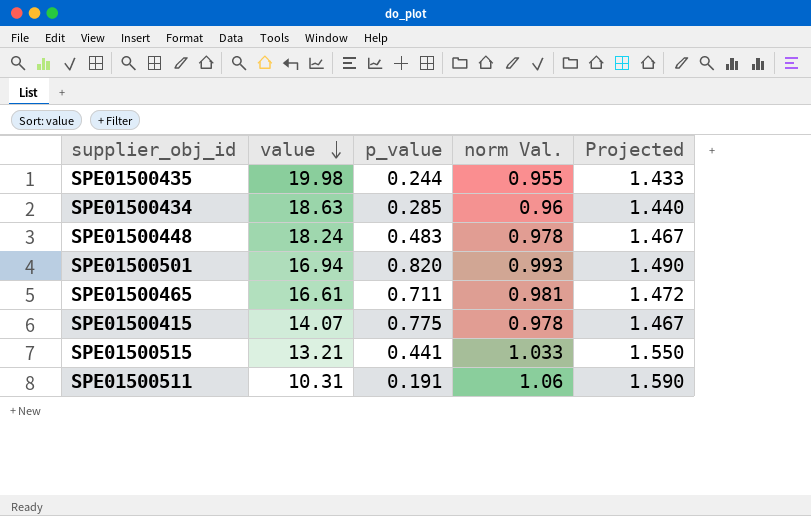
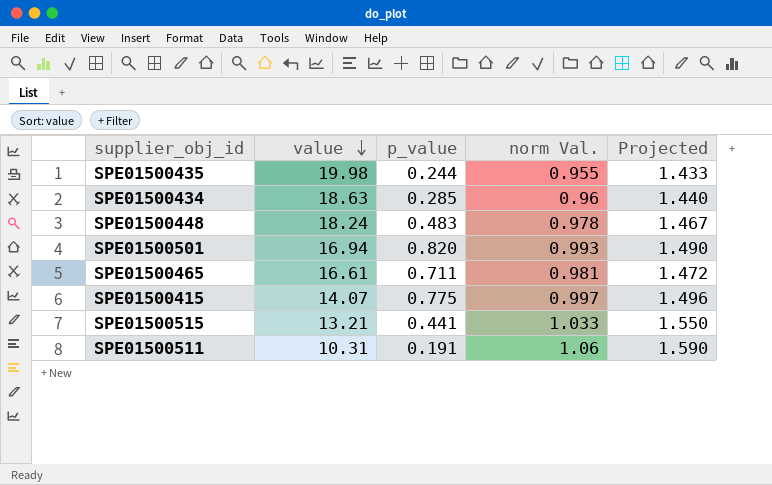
SPE01500415 | norm Val.: 0.978 -> 0.997
SPE01500415 | Projected: 1.467 -> 1.496

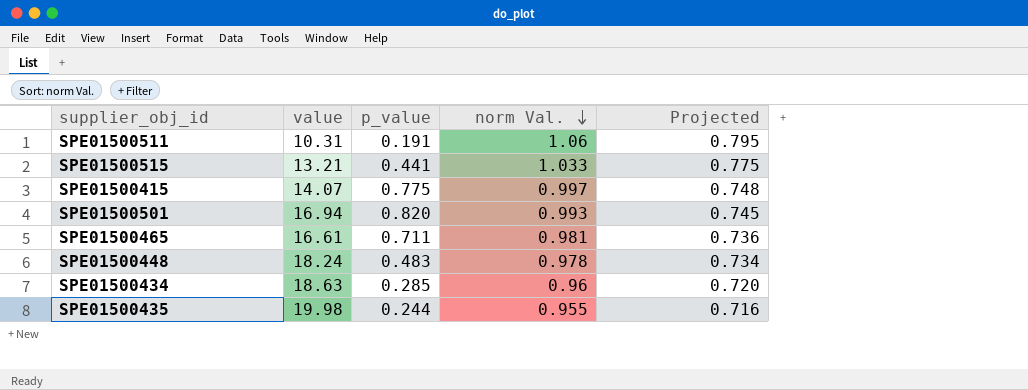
row order: value descending -> norm Val. descending
column Projected | formula: [norm Val.] * 1.5 -> [norm Val.] * 0.75

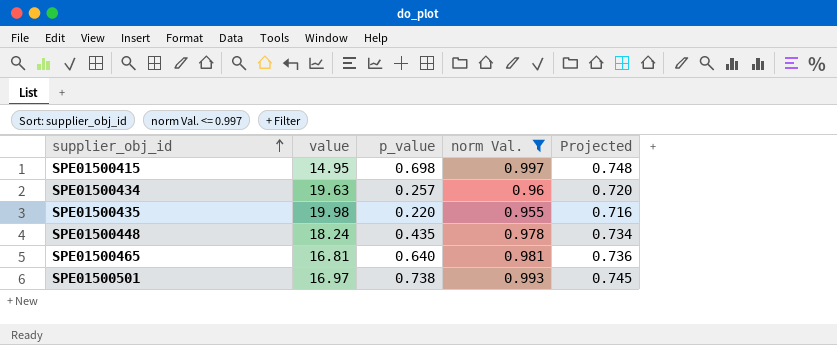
filter: none -> norm Val. <= 0.997
row order: norm Val. descending -> supplier_obj_id ascending
SPE01500415 | value: 14.07 -> 14.95
SPE01500415 | p_value: 0.775 -> 0.698
SPE01500434 | value: 18.63 -> 19.63
SPE01500434 | p_value: 0.285 -> 0.257
SPE01500435 | p_value: 0.244 -> 0.220
SPE01500448 | p_value: 0.483 -> 0.435
SPE01500465 | value: 16.61 -> 16.81
SPE01500465 | p_value: 0.711 -> 0.640
SPE01500501 | value: 16.94 -> 16.97
SPE01500501 | p_value: 0.820 -> 0.738

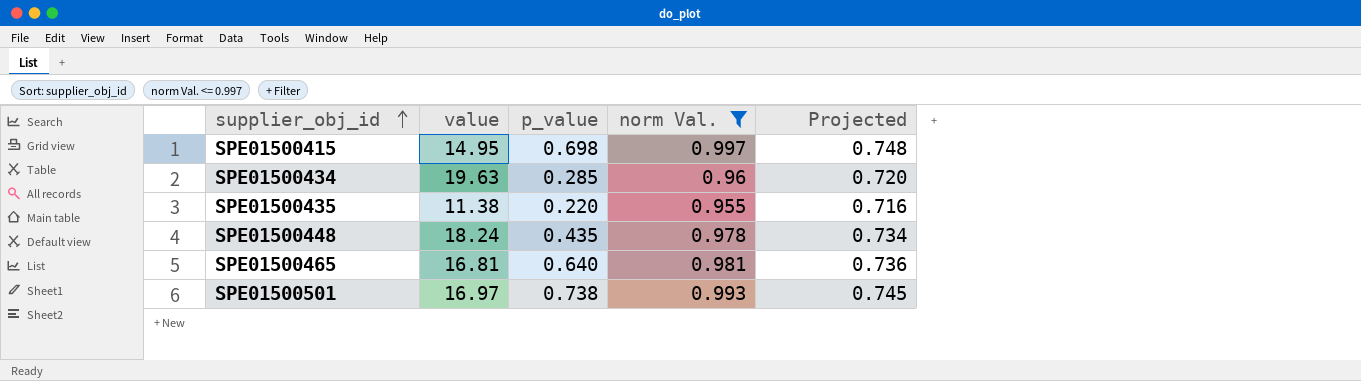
SPE01500434 | p_value: 0.257 -> 0.285
SPE01500435 | value: 19.98 -> 11.38

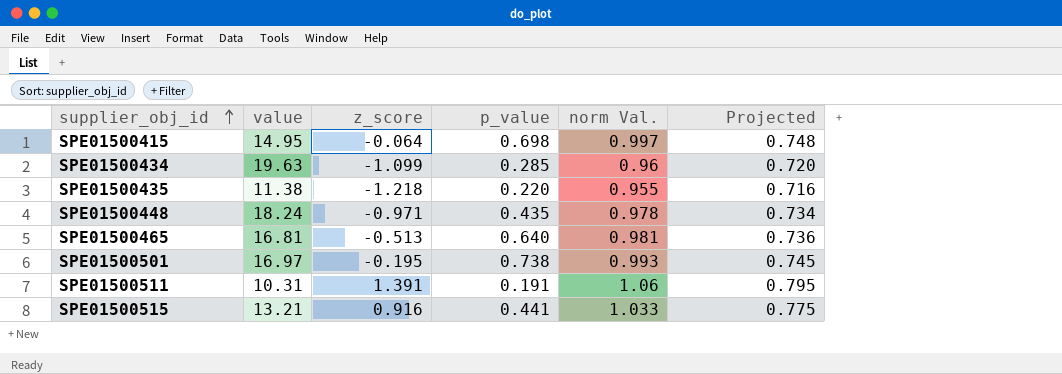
filter: norm Val. <= 0.997 -> none
column z_score | position: none -> 3

